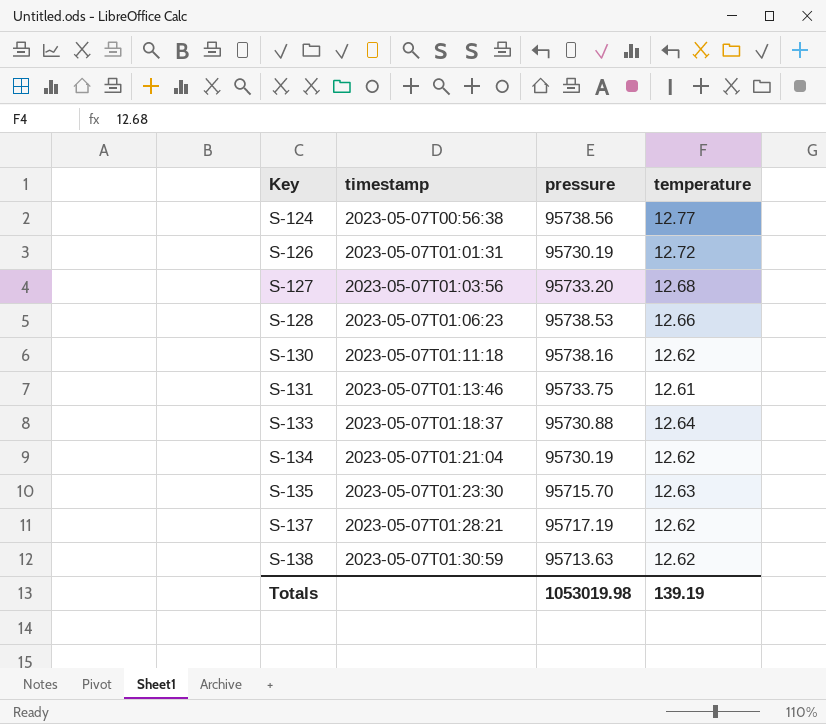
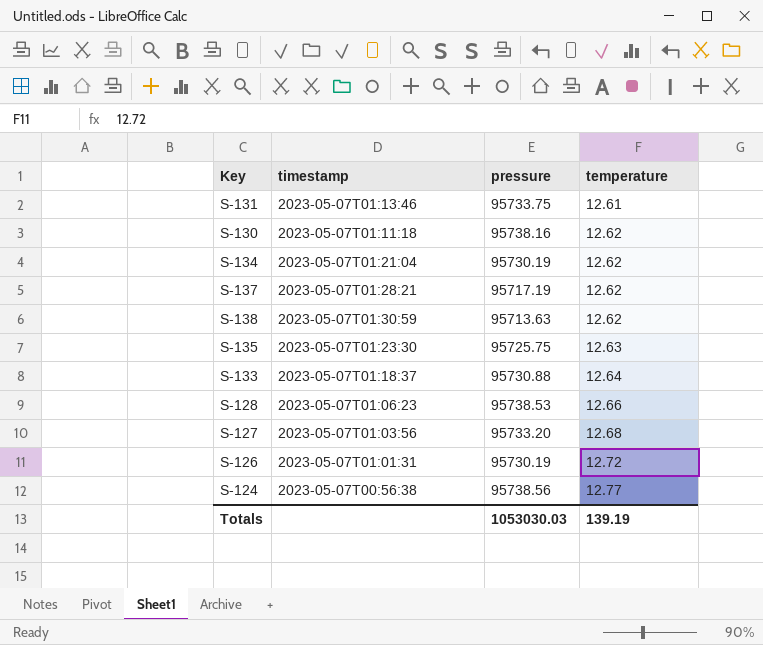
row order: Key ascending -> temperature ascending
S-135 | pressure: 95715.70 -> 95725.75
Totals | pressure: 1053019.98 -> 1053030.03

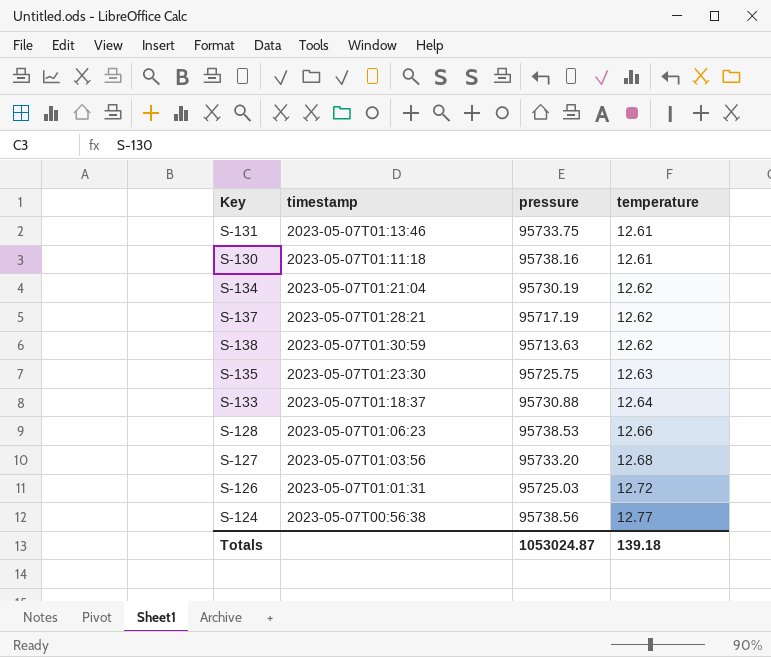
S-130 | temperature: 12.62 -> 12.61
S-126 | pressure: 95730.19 -> 95725.03
Totals | pressure: 1053030.03 -> 1053024.87
Totals | temperature: 139.19 -> 139.18

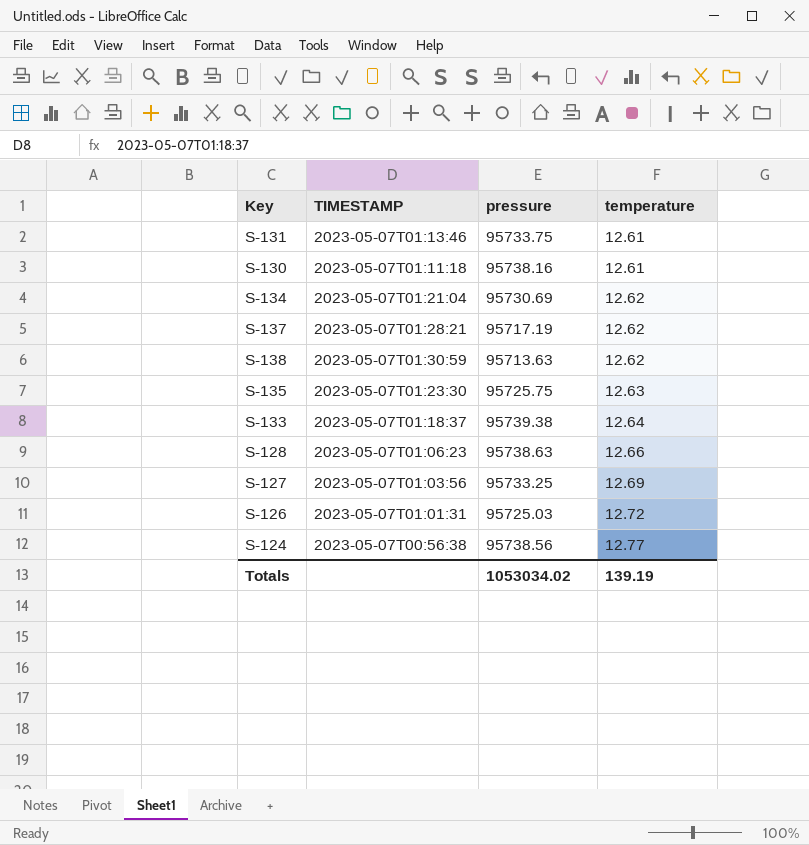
column name: timestamp -> TIMESTAMP
S-134 | pressure: 95730.19 -> 95730.69
S-133 | pressure: 95730.88 -> 95739.38
S-128 | pressure: 95738.53 -> 95738.63
S-127 | pressure: 95733.20 -> 95733.25
S-127 | temperature: 12.68 -> 12.69
Totals | pressure: 1053024.87 -> 1053034.02
Totals | temperature: 139.18 -> 139.19

